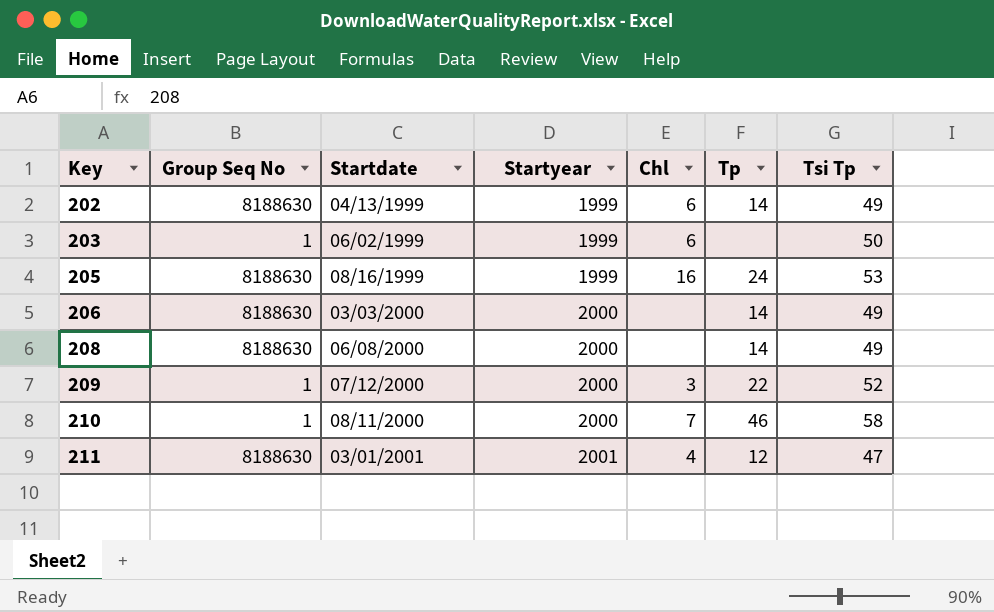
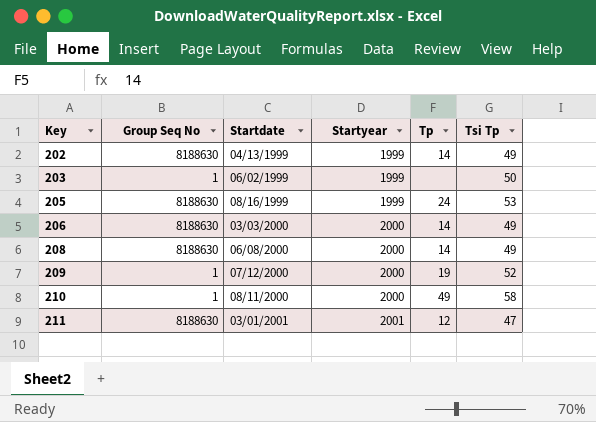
column Chl | position: 5 -> none
209 | Tp: 22 -> 19
210 | Tp: 46 -> 49

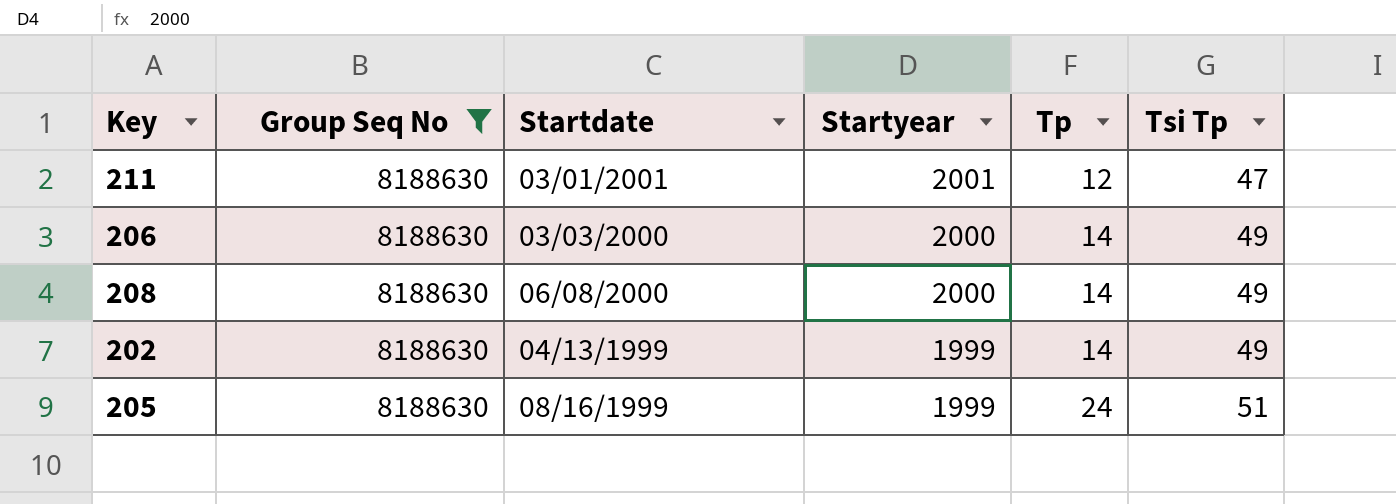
filter: none -> Group Seq No = 8188630
row order: Key ascending -> Startyear descending
205 | Tsi Tp: 53 -> 51

